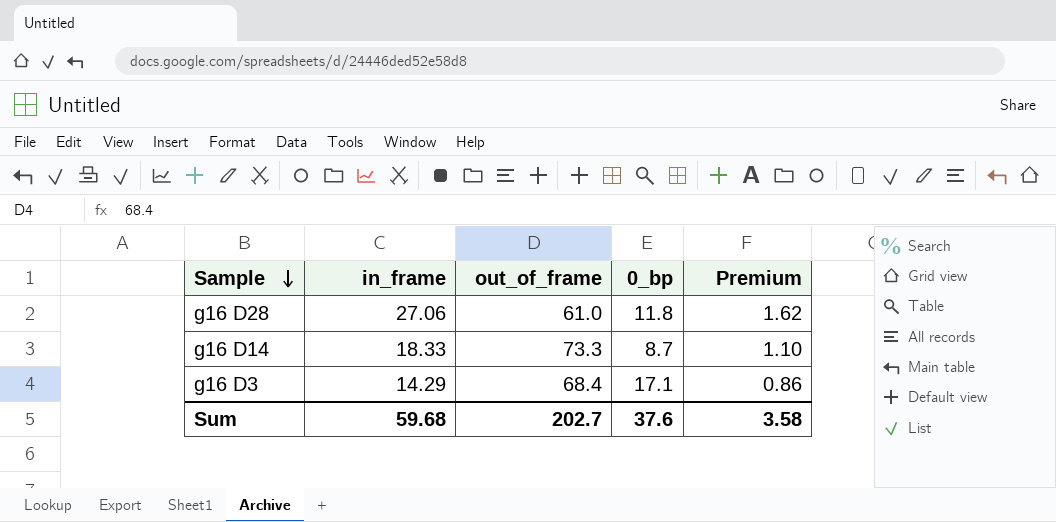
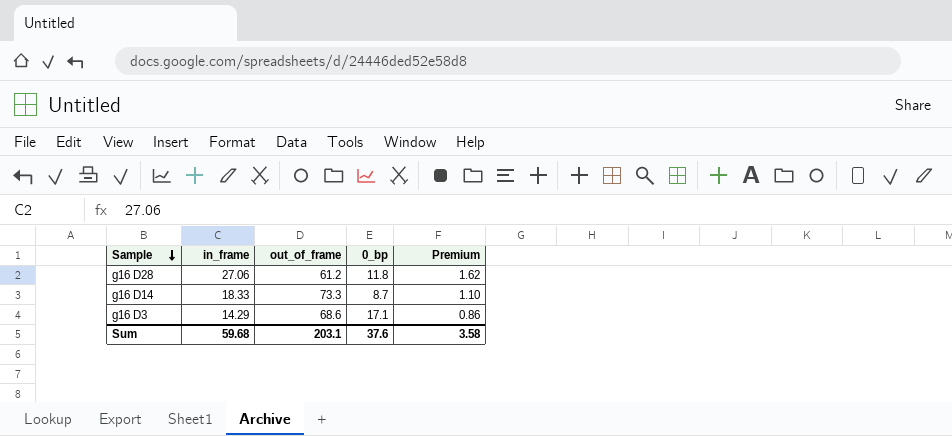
g16 D28 | out_of_frame: 61.0 -> 61.2
g16 D3 | out_of_frame: 68.4 -> 68.6
Sum | out_of_frame: 202.7 -> 203.1

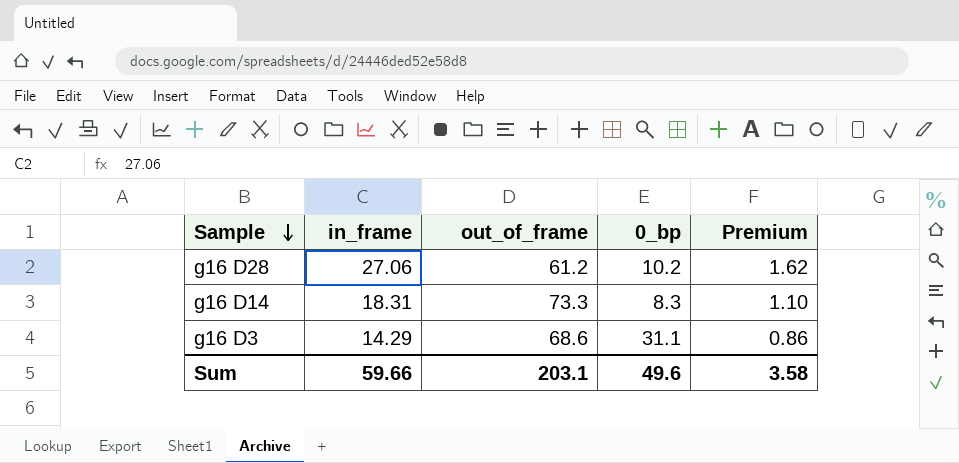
g16 D28 | 0_bp: 11.8 -> 10.2
g16 D14 | in_frame: 18.33 -> 18.31
g16 D14 | 0_bp: 8.7 -> 8.3
g16 D3 | 0_bp: 17.1 -> 31.1
Sum | in_frame: 59.68 -> 59.66
Sum | 0_bp: 37.6 -> 49.6

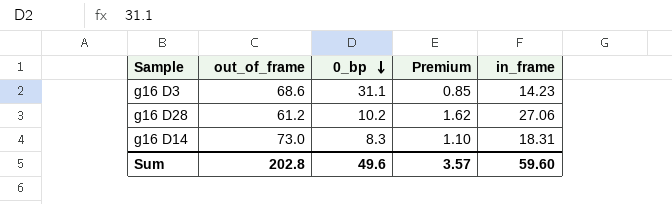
row order: Sample descending -> 0_bp descending
column in_frame | position: 2 -> 5
g16 D3 | Premium: 0.86 -> 0.85
g16 D3 | in_frame: 14.29 -> 14.23
g16 D14 | out_of_frame: 73.3 -> 73.0
Sum | out_of_frame: 203.1 -> 202.8
Sum | Premium: 3.58 -> 3.57
Sum | in_frame: 59.66 -> 59.60

